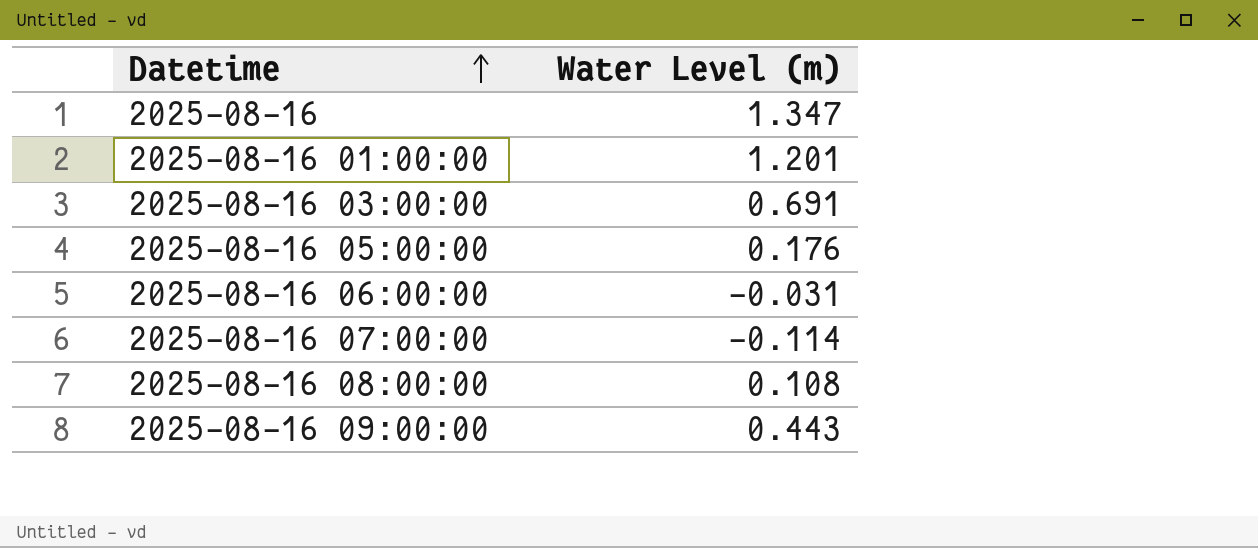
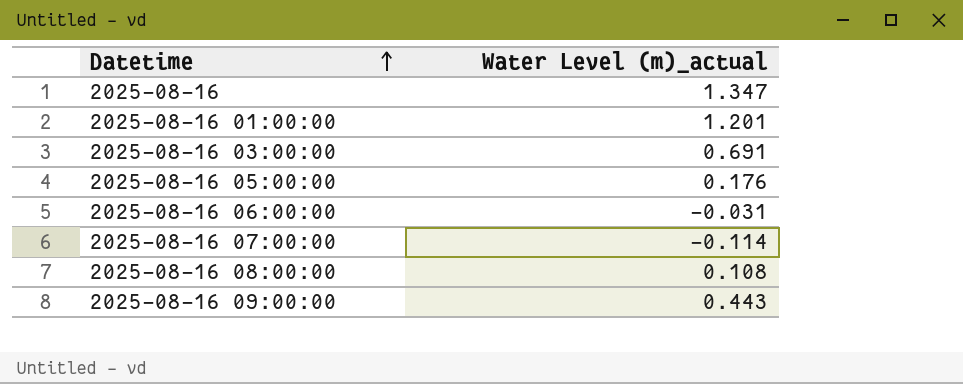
column name: Water Level (m) -> Water Level (m)_actual

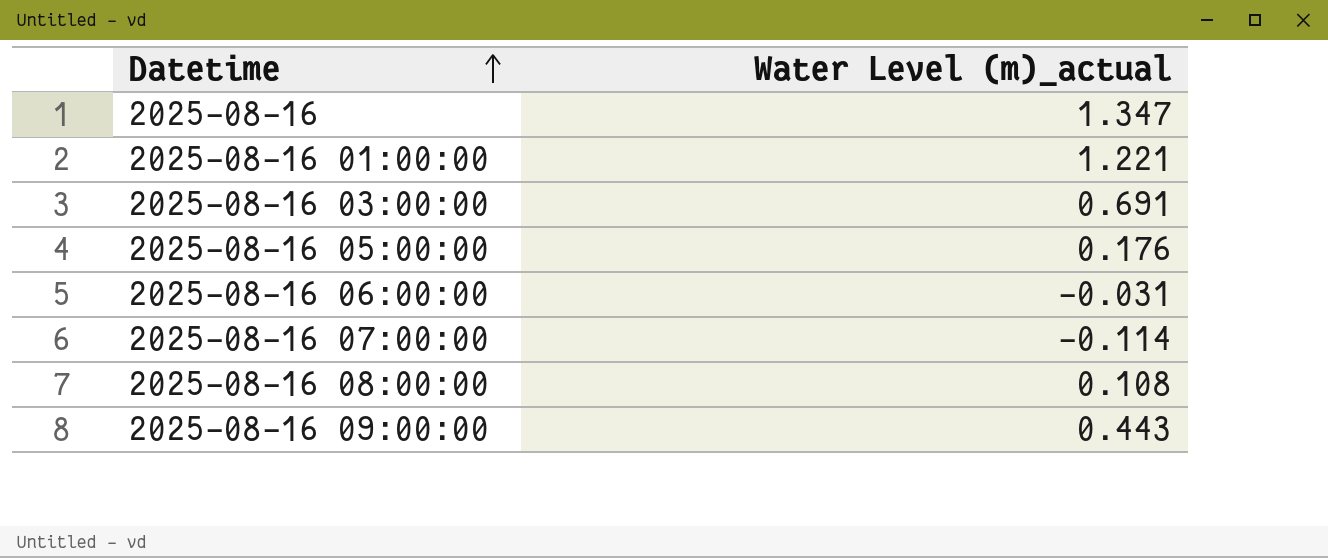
2025-08-16 01:00:00 | Water Level (m)_actual: 1.201 -> 1.221

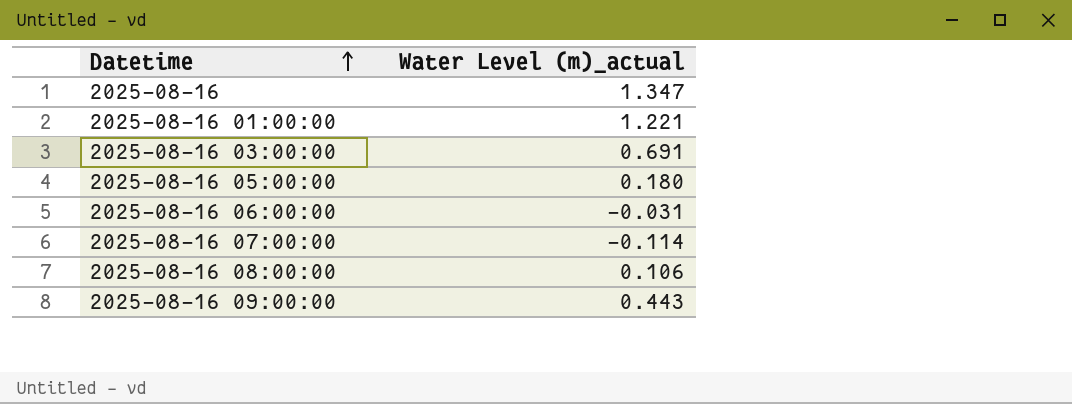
2025-08-16 05:00:00 | Water Level (m)_actual: 0.176 -> 0.180
2025-08-16 08:00:00 | Water Level (m)_actual: 0.108 -> 0.106

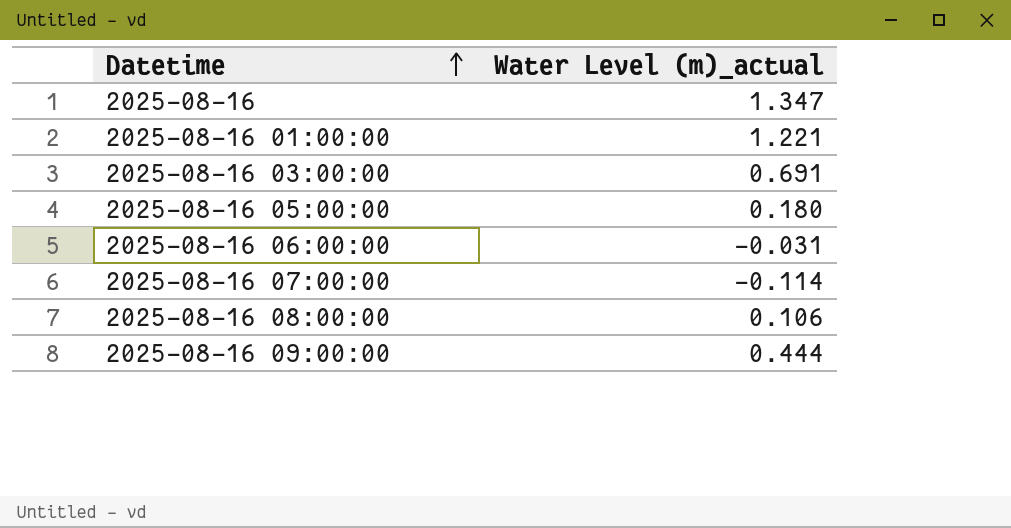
2025-08-16 09:00:00 | Water Level (m)_actual: 0.443 -> 0.444

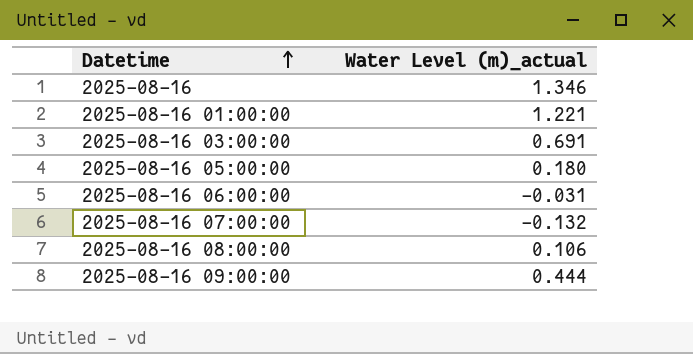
2025-08-16 | Water Level (m)_actual: 1.347 -> 1.346
2025-08-16 07:00:00 | Water Level (m)_actual: -0.114 -> -0.132

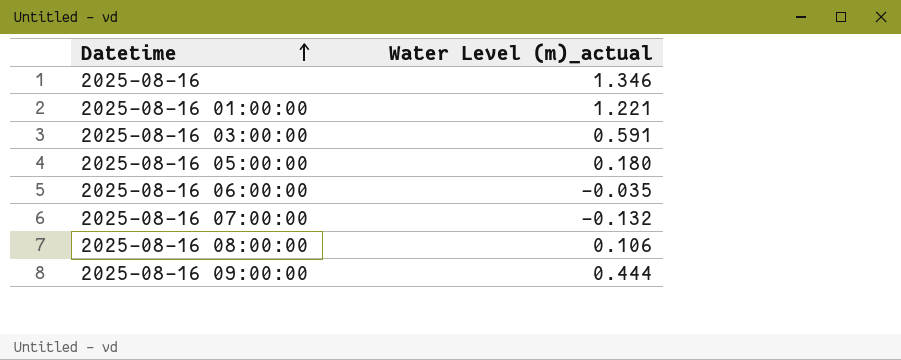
2025-08-16 03:00:00 | Water Level (m)_actual: 0.691 -> 0.591
2025-08-16 06:00:00 | Water Level (m)_actual: -0.031 -> -0.035

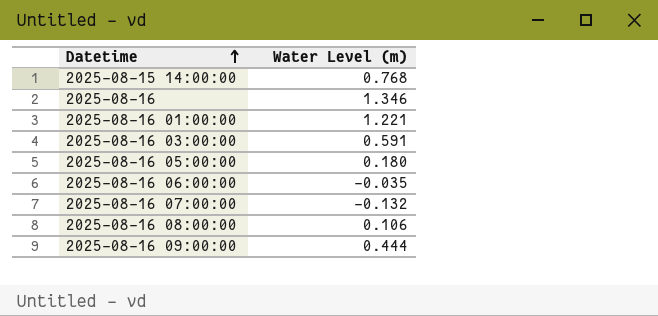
column name: Water Level (m)_actual -> Water Level (m)
row 2025-08-15 14:00:00: none -> 0.768

